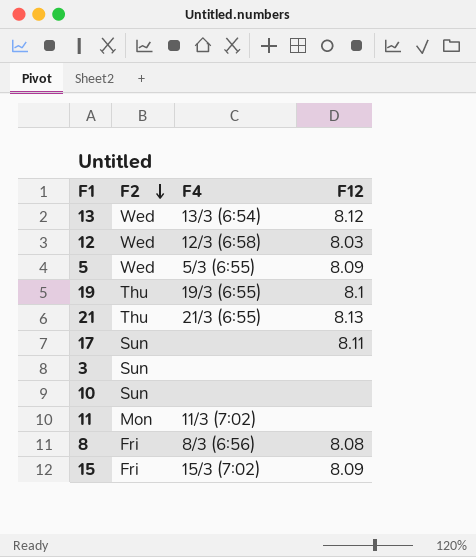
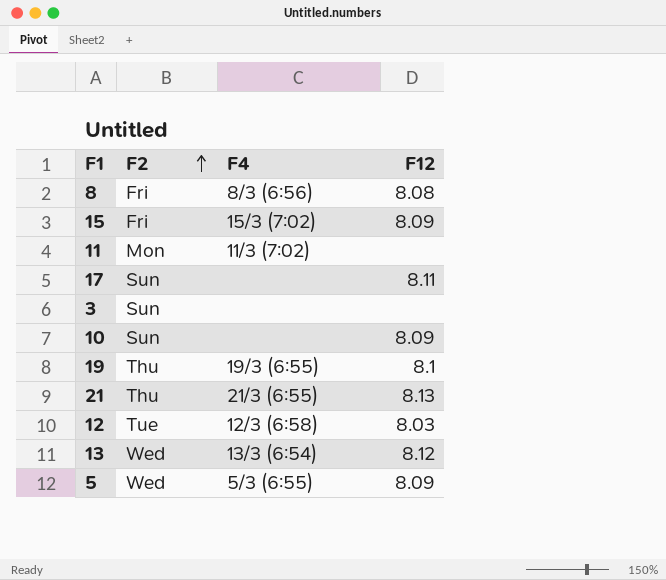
row order: F2 descending -> F2 ascending
10 | F12: none -> 8.09
12 | F2: Wed -> Tue

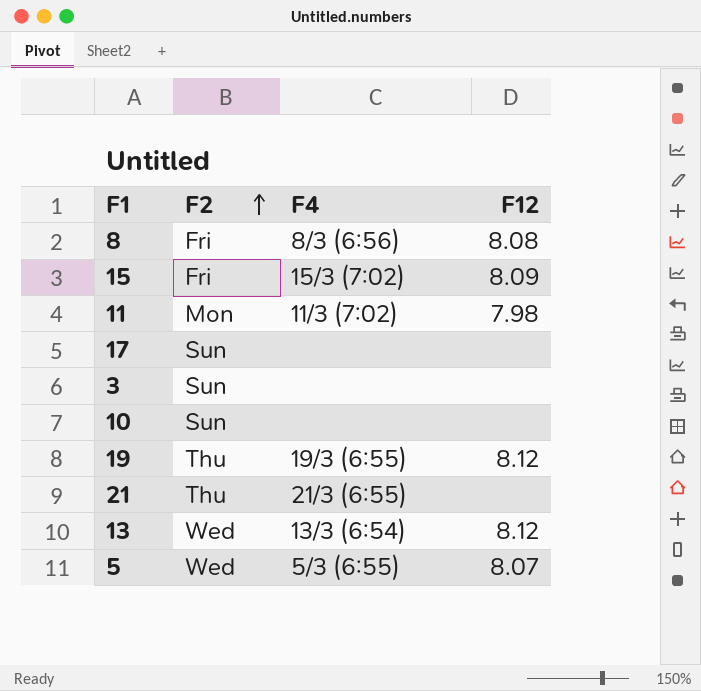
row 12: Tue | 12/3 (6:58) | 8.03 -> none
11 | F12: none -> 7.98
17 | F12: 8.11 -> none
10 | F12: 8.09 -> none
19 | F12: 8.1 -> 8.12
21 | F12: 8.13 -> none
5 | F12: 8.09 -> 8.07

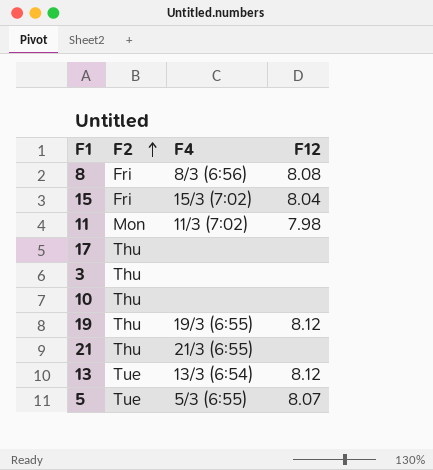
15 | F12: 8.09 -> 8.04
17 | F2: Sun -> Thu
3 | F2: Sun -> Thu
10 | F2: Sun -> Thu
13 | F2: Wed -> Tue
5 | F2: Wed -> Tue

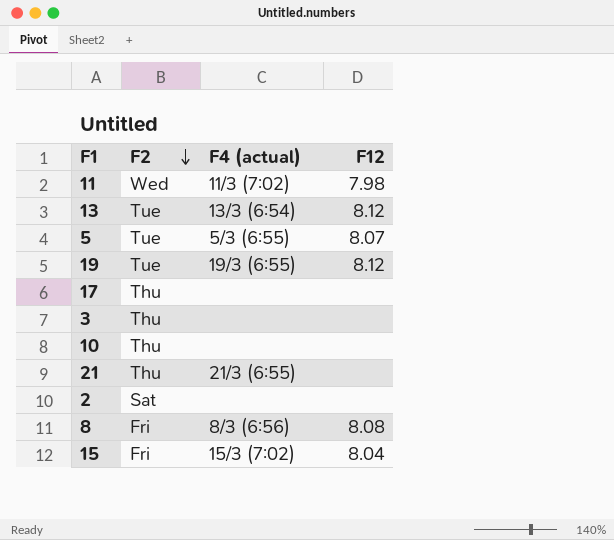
row order: F2 ascending -> F2 descending
column name: F4 -> F4 (actual)
11 | F2: Mon -> Wed
19 | F2: Thu -> Tue
row 2: none -> Sat | none | none

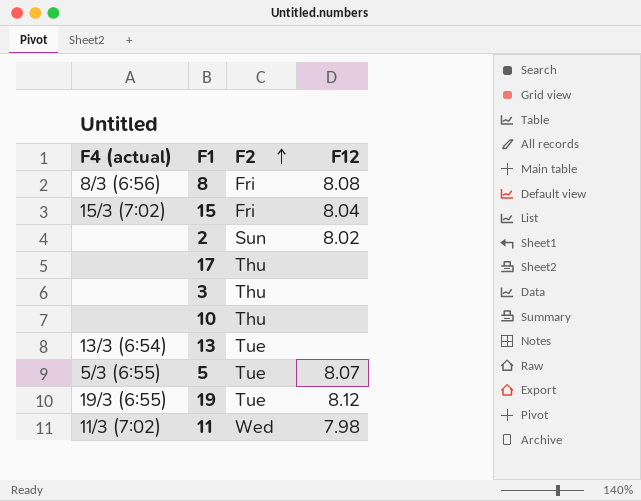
row order: F2 descending -> F2 ascending
column F4 (actual) | position: 3 -> 1
row 21: Thu | 21/3 (6:55) | none -> none
2 | F2: Sat -> Sun
2 | F12: none -> 8.02
13 | F12: 8.12 -> none

